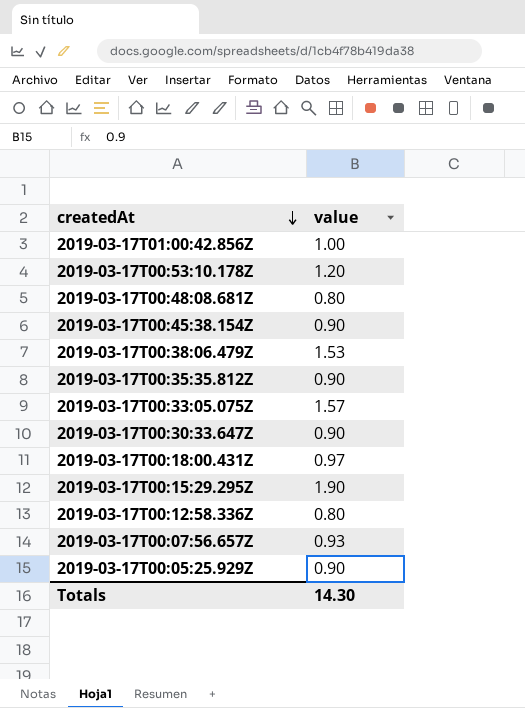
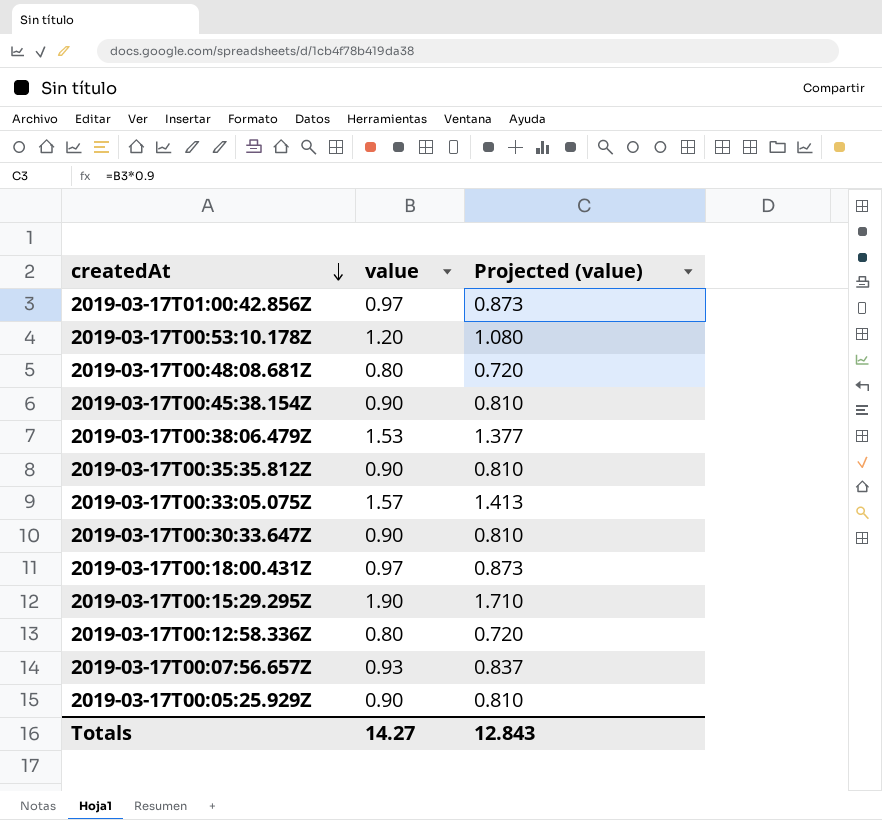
column Projected (value) | formula: none -> [value] * 0.9
2019-03-17T01:00:42.856Z | value: 1.00 -> 0.97
Totals | value: 14.30 -> 14.27

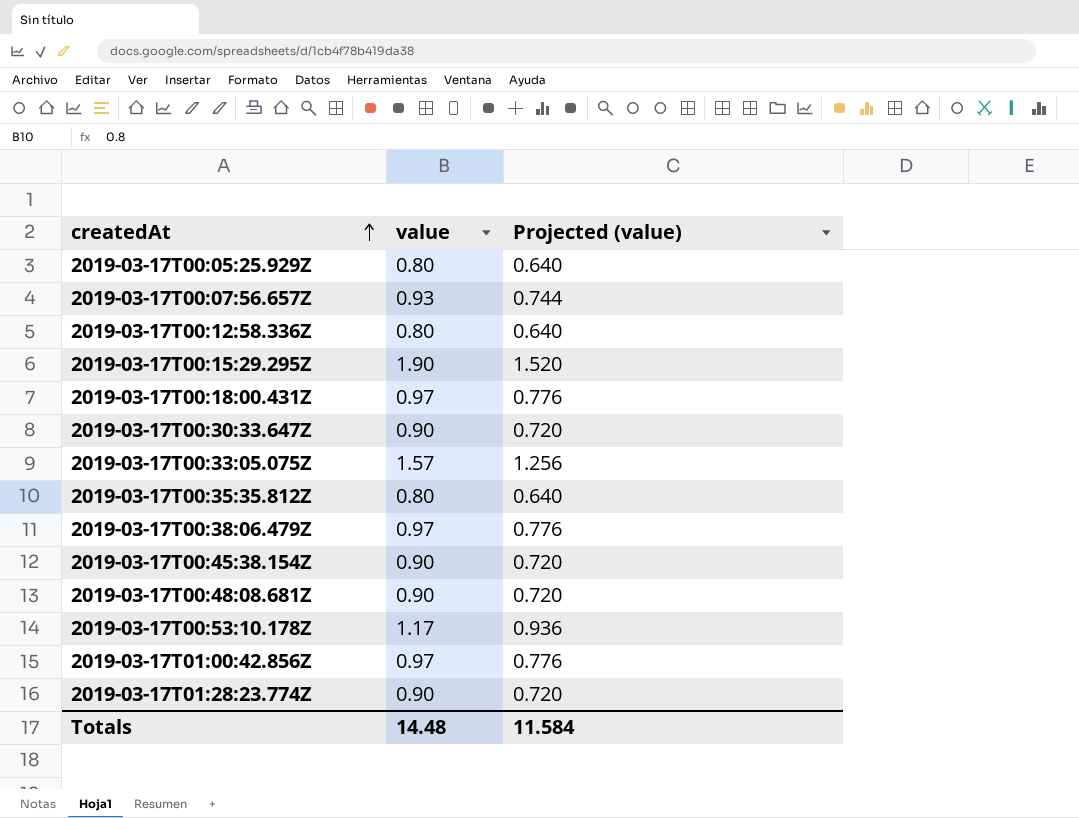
row order: createdAt descending -> createdAt ascending
column Projected (value) | formula: [value] * 0.9 -> [value] * 0.8
2019-03-17T00:05:25.929Z | value: 0.90 -> 0.80
2019-03-17T00:35:35.812Z | value: 0.90 -> 0.80
2019-03-17T00:38:06.479Z | value: 1.53 -> 0.97
2019-03-17T00:48:08.681Z | value: 0.80 -> 0.90
2019-03-17T00:53:10.178Z | value: 1.20 -> 1.17
row 2019-03-17T01:28:23.774Z: none -> 0.90 | 0.720
Totals | value: 14.27 -> 14.48
Totals | Projected (value): 12.843 -> 11.584

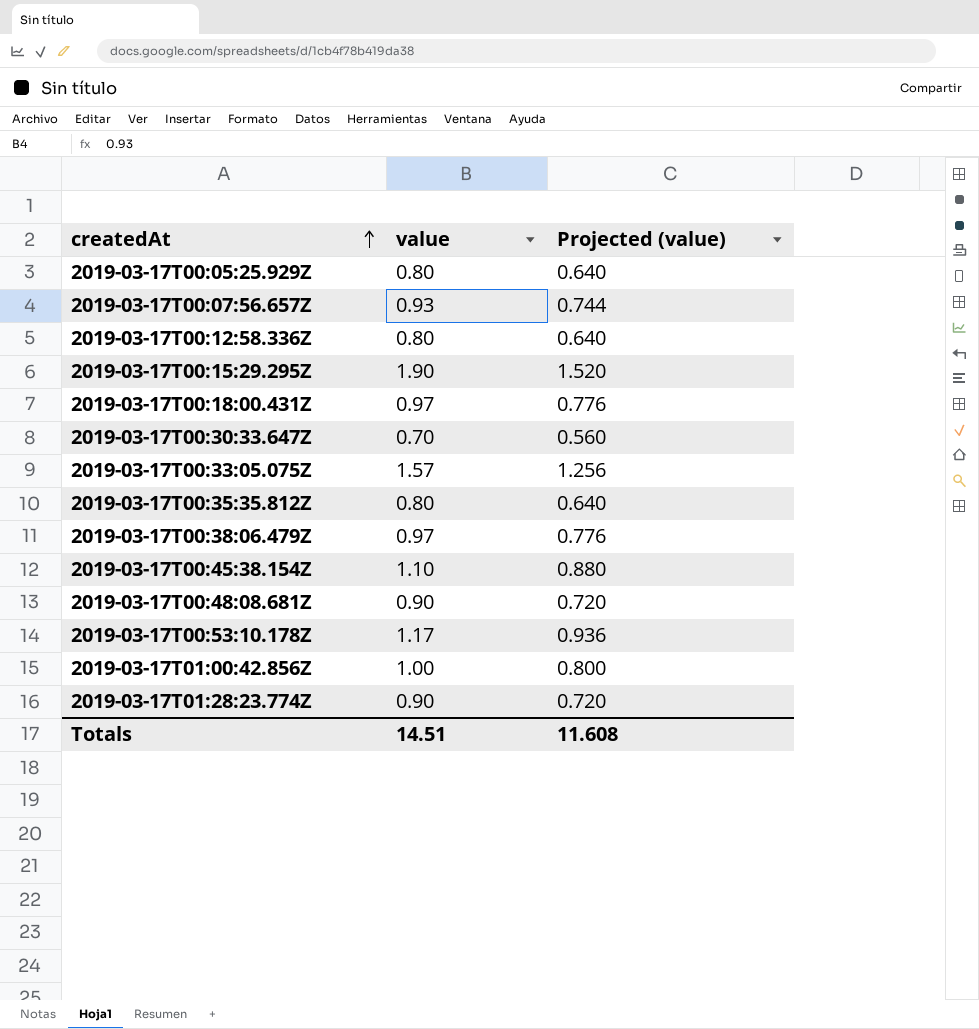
2019-03-17T00:30:33.647Z | value: 0.90 -> 0.70
2019-03-17T00:30:33.647Z | Projected (value): 0.720 -> 0.560
2019-03-17T00:45:38.154Z | value: 0.90 -> 1.10
2019-03-17T00:45:38.154Z | Projected (value): 0.720 -> 0.880
2019-03-17T01:00:42.856Z | value: 0.97 -> 1.00
2019-03-17T01:00:42.856Z | Projected (value): 0.776 -> 0.800
Totals | value: 14.48 -> 14.51
Totals | Projected (value): 11.584 -> 11.608

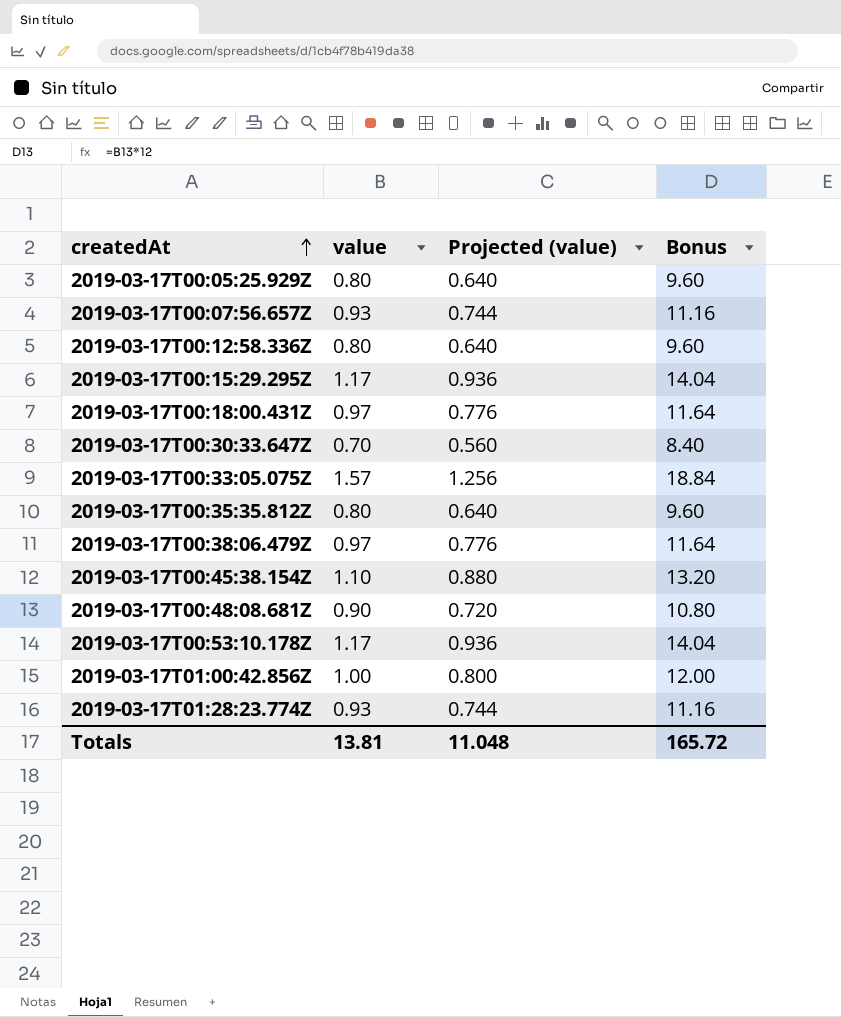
column Bonus | formula: none -> [value] * 12
2019-03-17T00:15:29.295Z | value: 1.90 -> 1.17
2019-03-17T00:15:29.295Z | Projected (value): 1.520 -> 0.936
2019-03-17T01:28:23.774Z | value: 0.90 -> 0.93
2019-03-17T01:28:23.774Z | Projected (value): 0.720 -> 0.744
Totals | value: 14.51 -> 13.81
Totals | Projected (value): 11.608 -> 11.048

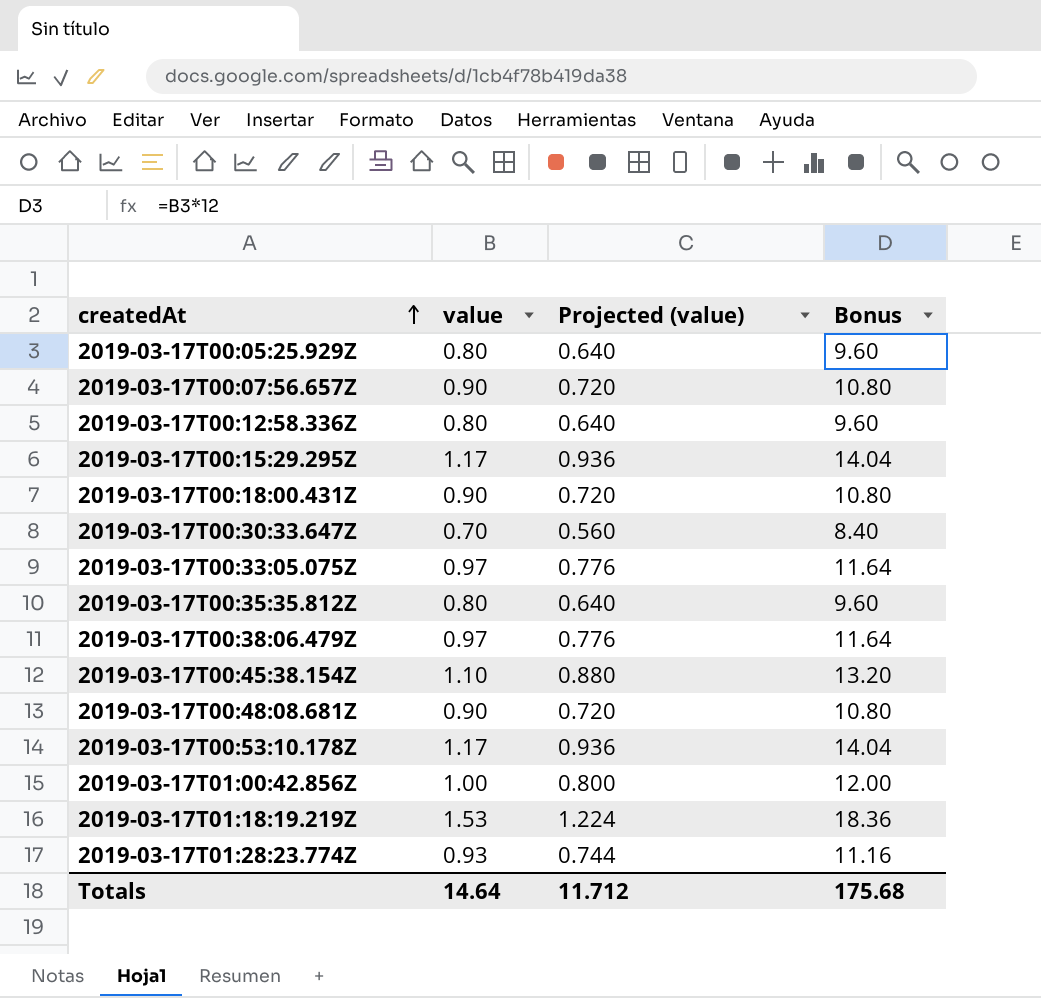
2019-03-17T00:07:56.657Z | value: 0.93 -> 0.90
2019-03-17T00:07:56.657Z | Projected (value): 0.744 -> 0.720
2019-03-17T00:07:56.657Z | Bonus: 11.16 -> 10.80
2019-03-17T00:18:00.431Z | value: 0.97 -> 0.90
2019-03-17T00:18:00.431Z | Projected (value): 0.776 -> 0.720
2019-03-17T00:18:00.431Z | Bonus: 11.64 -> 10.80
2019-03-17T00:33:05.075Z | value: 1.57 -> 0.97
2019-03-17T00:33:05.075Z | Projected (value): 1.256 -> 0.776
2019-03-17T00:33:05.075Z | Bonus: 18.84 -> 11.64
row 2019-03-17T01:18:19.219Z: none -> 1.53 | 1.224 | 18.36
Totals | value: 13.81 -> 14.64
Totals | Projected (value): 11.048 -> 11.712
Totals | Bonus: 165.72 -> 175.68

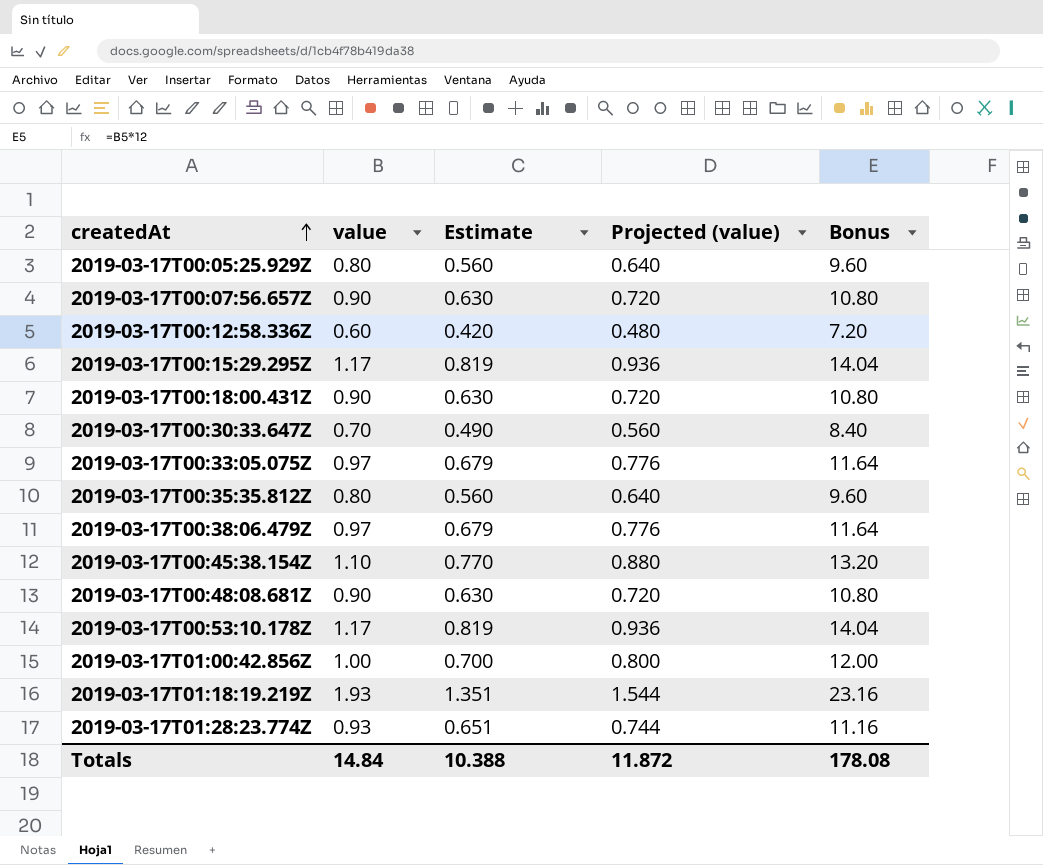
column Estimate | formula: none -> [value] * 0.7
2019-03-17T00:12:58.336Z | value: 0.80 -> 0.60
2019-03-17T00:12:58.336Z | Projected (value): 0.640 -> 0.480
2019-03-17T00:12:58.336Z | Bonus: 9.60 -> 7.20
2019-03-17T01:18:19.219Z | value: 1.53 -> 1.93
2019-03-17T01:18:19.219Z | Projected (value): 1.224 -> 1.544
2019-03-17T01:18:19.219Z | Bonus: 18.36 -> 23.16
Totals | value: 14.64 -> 14.84
Totals | Projected (value): 11.712 -> 11.872
Totals | Bonus: 175.68 -> 178.08

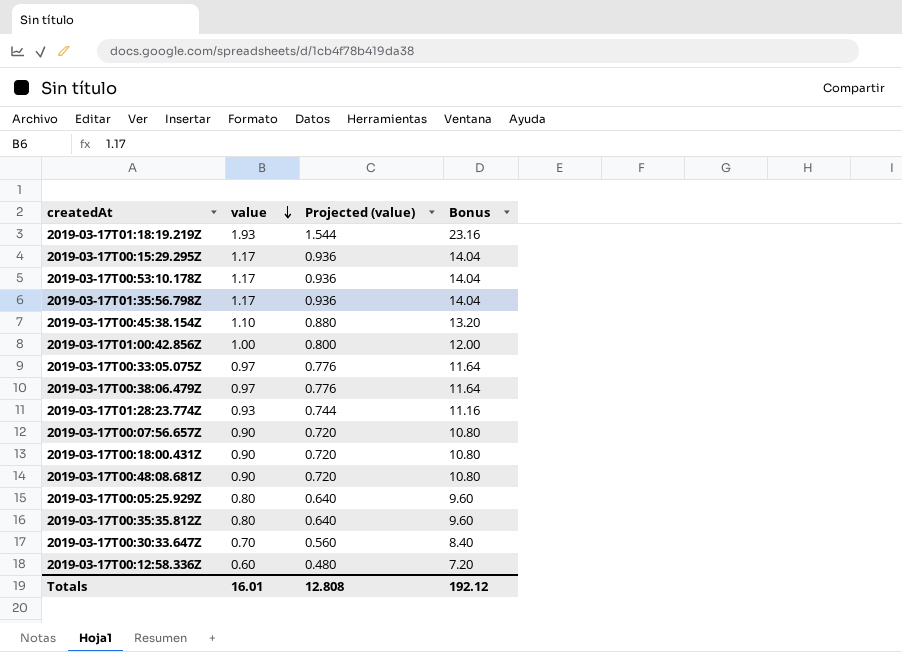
row order: createdAt ascending -> value descending
column Estimate | formula: [value] * 0.7 -> none
row 2019-03-17T01:35:56.798Z: none -> 1.17 | 0.936 | 14.04
Totals | value: 14.84 -> 16.01
Totals | Projected (value): 11.872 -> 12.808
Totals | Bonus: 178.08 -> 192.12

